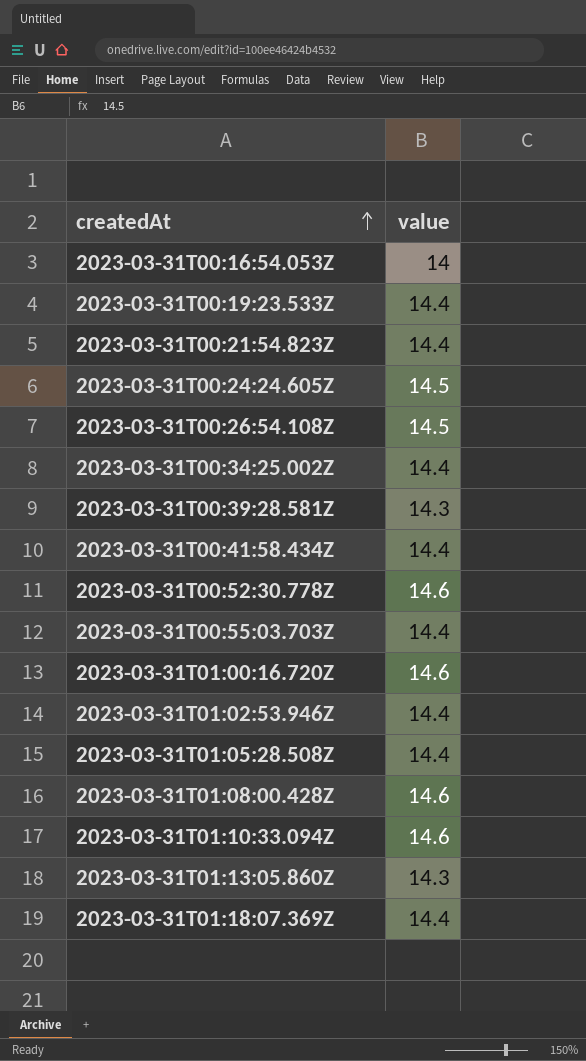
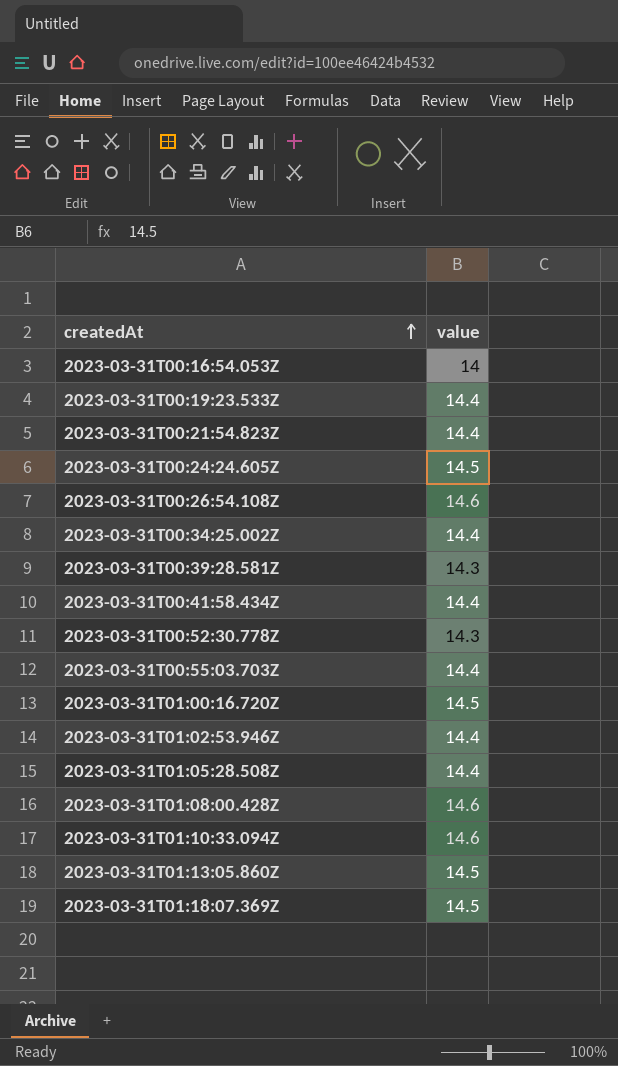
2023-03-31T00:26:54.108Z | value: 14.5 -> 14.6
2023-03-31T00:52:30.778Z | value: 14.6 -> 14.3
2023-03-31T01:00:16.720Z | value: 14.6 -> 14.5
2023-03-31T01:13:05.860Z | value: 14.3 -> 14.5
2023-03-31T01:18:07.369Z | value: 14.4 -> 14.5

